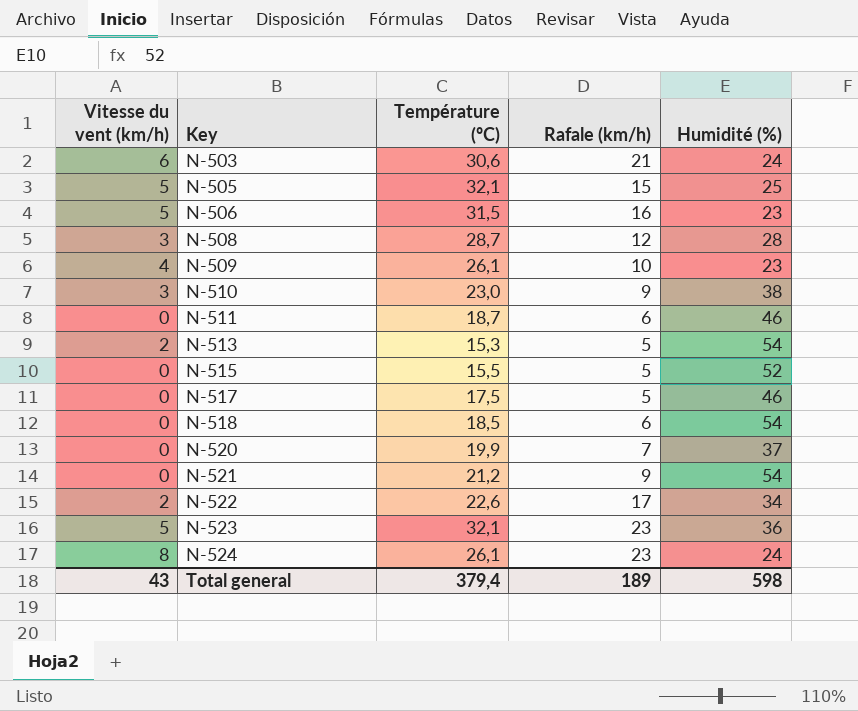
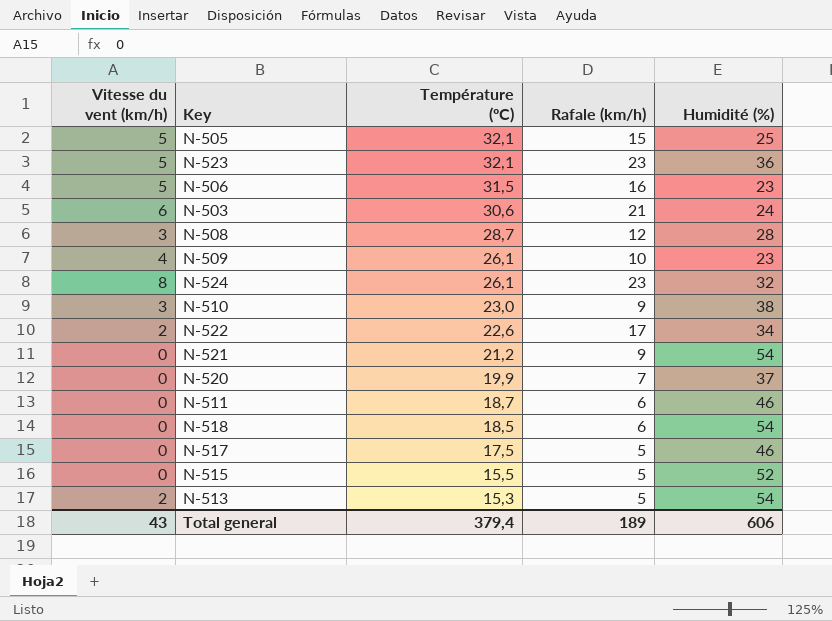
row order: Key ascending -> Température (ºC) descending
N-524 | Humidité (%): 24 -> 32
Total general | Humidité (%): 598 -> 606

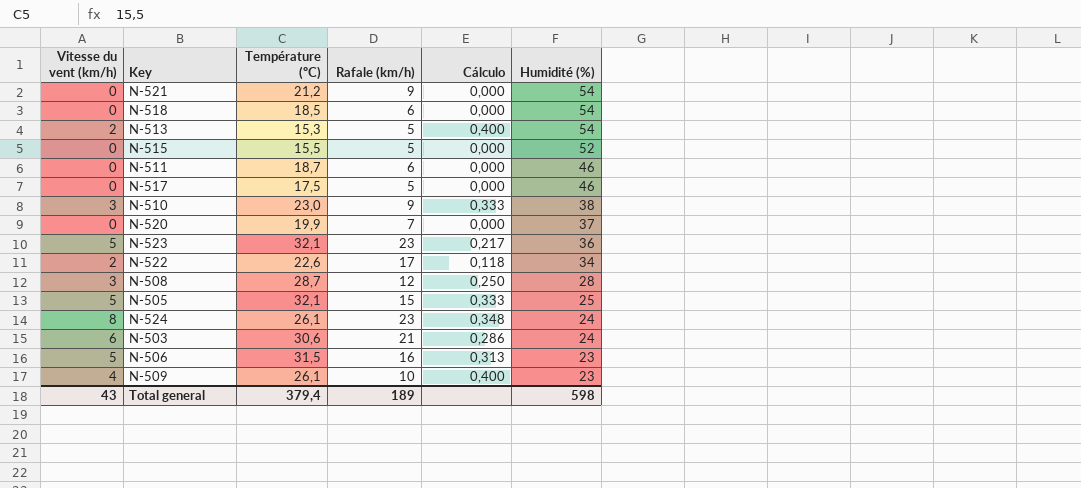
row order: Température (ºC) descending -> Humidité (%) descending
column Cálculo | formula: none -> [Vitesse du vent (km/h)] / [Rafale (km/h)]
N-524 | Humidité (%): 32 -> 24
Total general | Humidité (%): 606 -> 598

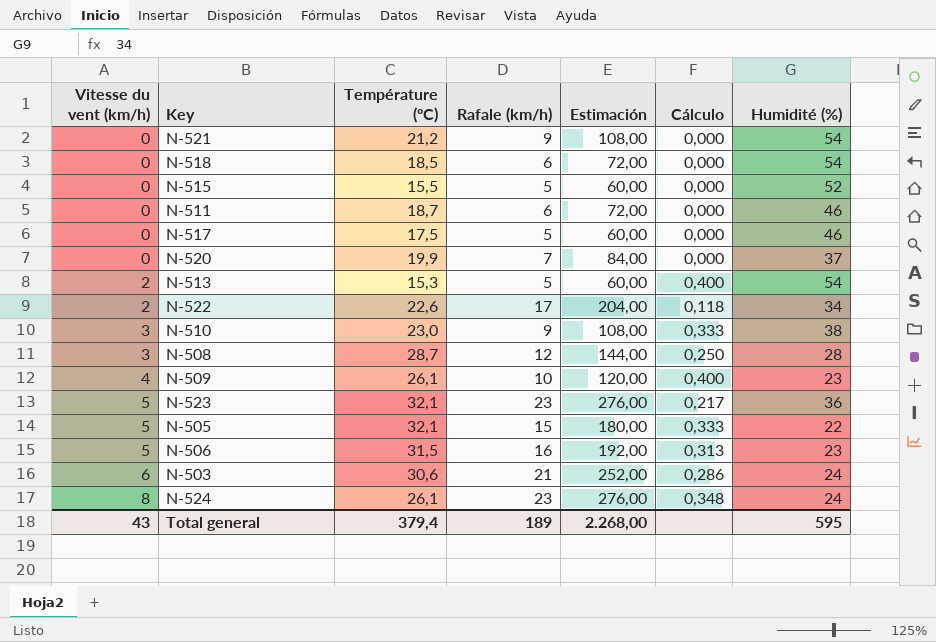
row order: Humidité (%) descending -> Vitesse du vent (km/h) ascending
column Estimación | formula: none -> [Rafale (km/h)] * 12
N-505 | Humidité (%): 25 -> 22
Total general | Humidité (%): 598 -> 595

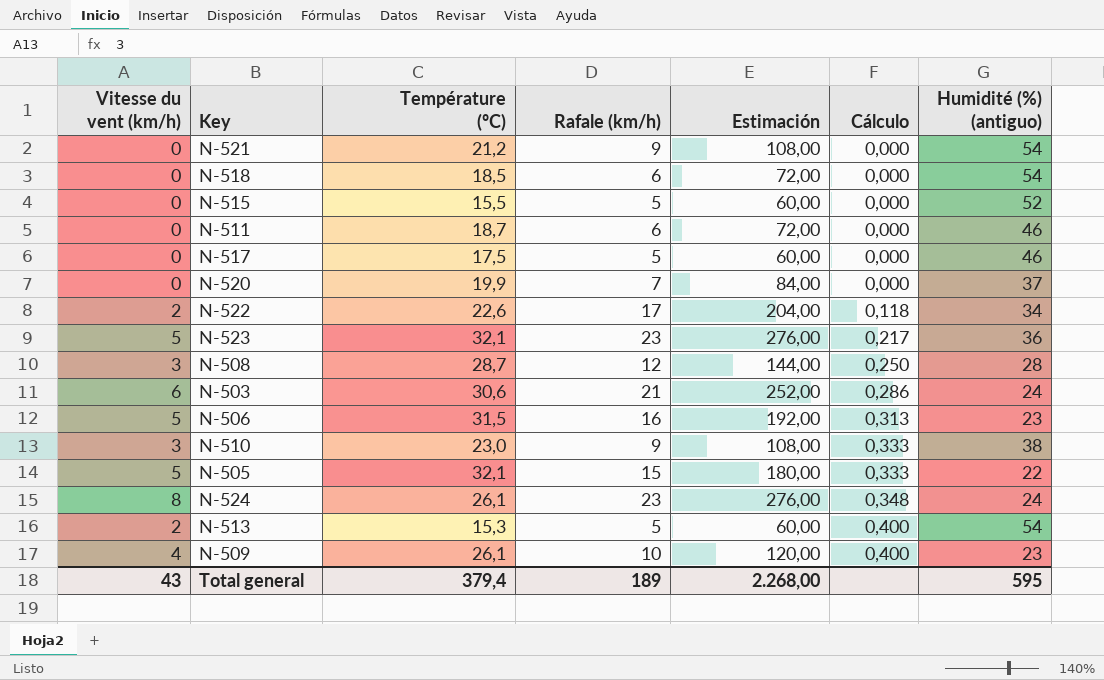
row order: Vitesse du vent (km/h) ascending -> Cálculo ascending
column name: Humidité (%) -> Humidité (%) (antiguo)

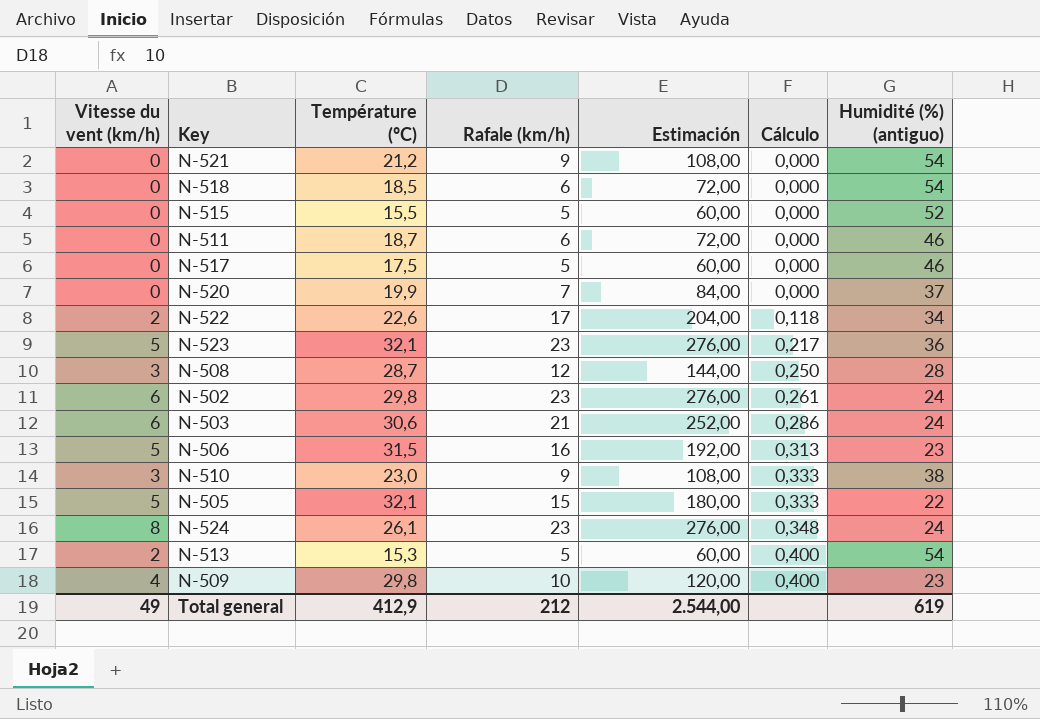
row N-502: none -> 6 | 29,8 | 23 | 276,00 | 0,261 | 24
N-509 | Température (ºC): 26,1 -> 29,8
Total general | Vitesse du vent (km/h): 43 -> 49
Total general | Température (ºC): 379,4 -> 412,9
Total general | Rafale (km/h): 189 -> 212
Total general | Estimación: 2.268,00 -> 2.544,00
Total general | Humidité (%) (antiguo): 595 -> 619

